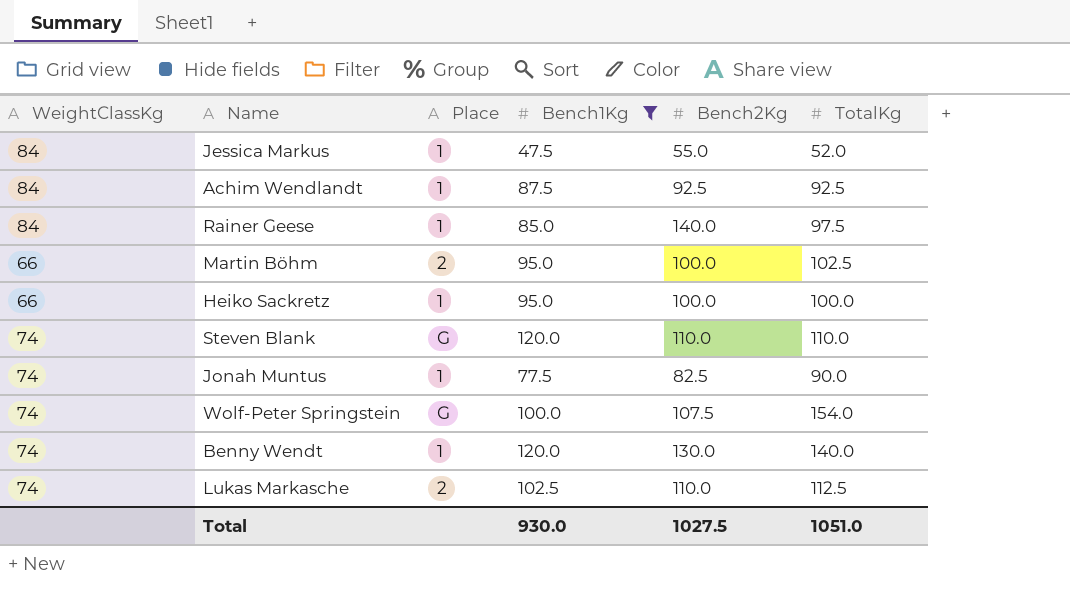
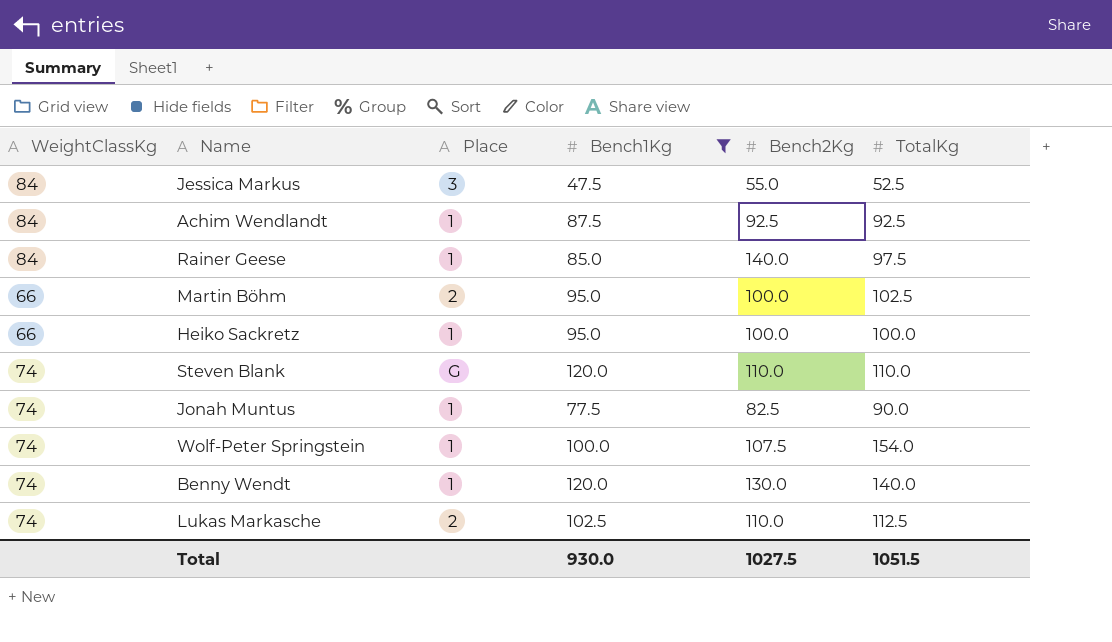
Jessica Markus | Place: 1 -> 3
Jessica Markus | TotalKg: 52.0 -> 52.5
Wolf-Peter Springstein | Place: G -> 1
Total | TotalKg: 1051.0 -> 1051.5

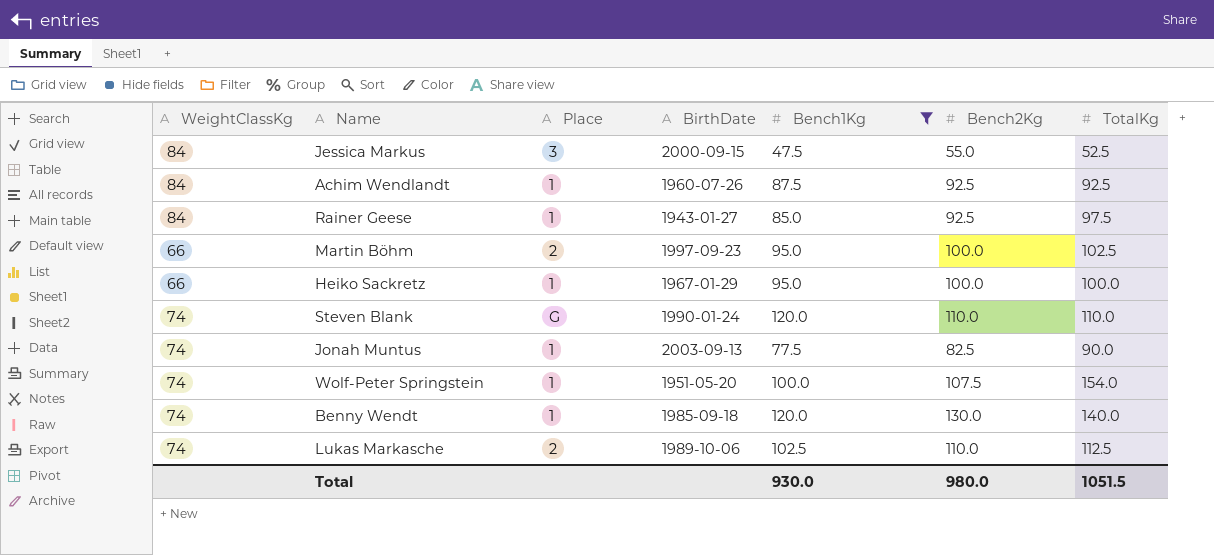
column BirthDate | position: none -> 4
Rainer Geese | Bench2Kg: 140.0 -> 92.5
Total | Bench2Kg: 1027.5 -> 980.0

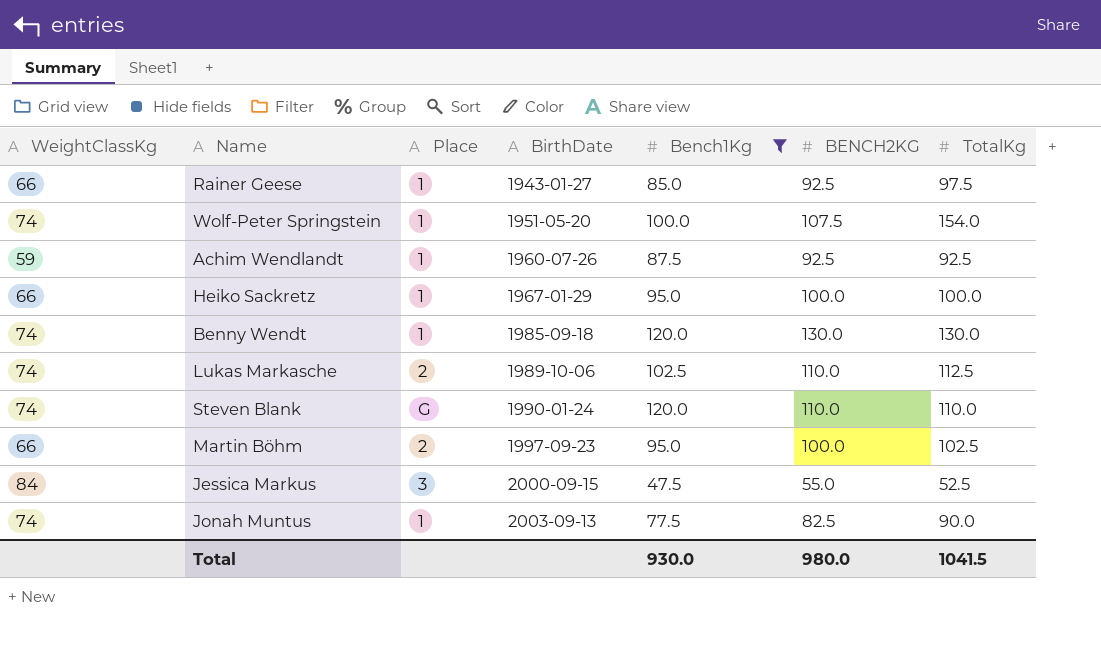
row order: none -> BirthDate ascending
column name: Bench2Kg -> BENCH2KG
Rainer Geese | WeightClassKg: 84 -> 66
Achim Wendlandt | WeightClassKg: 84 -> 59
Benny Wendt | TotalKg: 140.0 -> 130.0
Total | TotalKg: 1051.5 -> 1041.5

